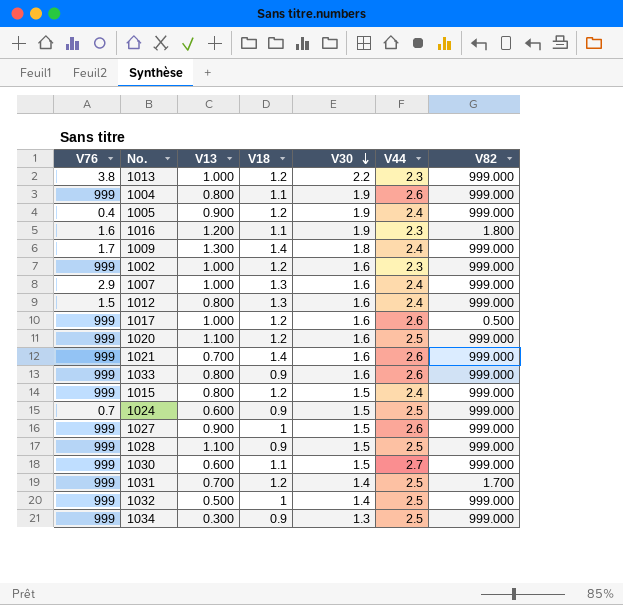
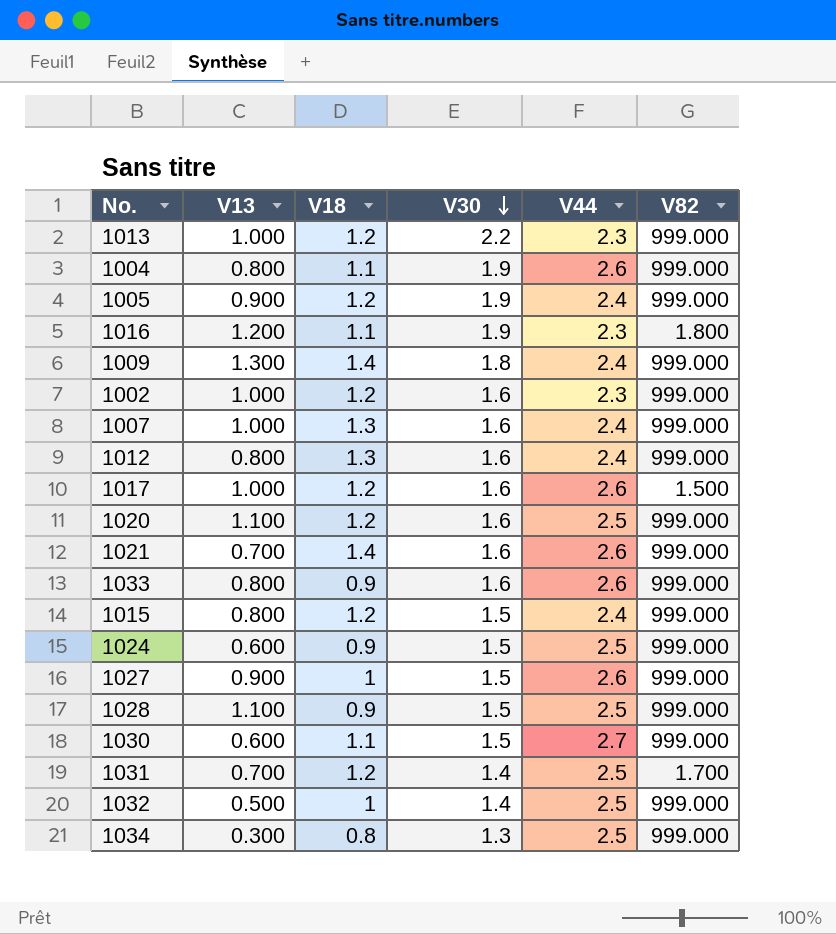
column V76 | position: 1 -> none
1017 | V82: 0.500 -> 1.500
1034 | V18: 0.9 -> 0.8

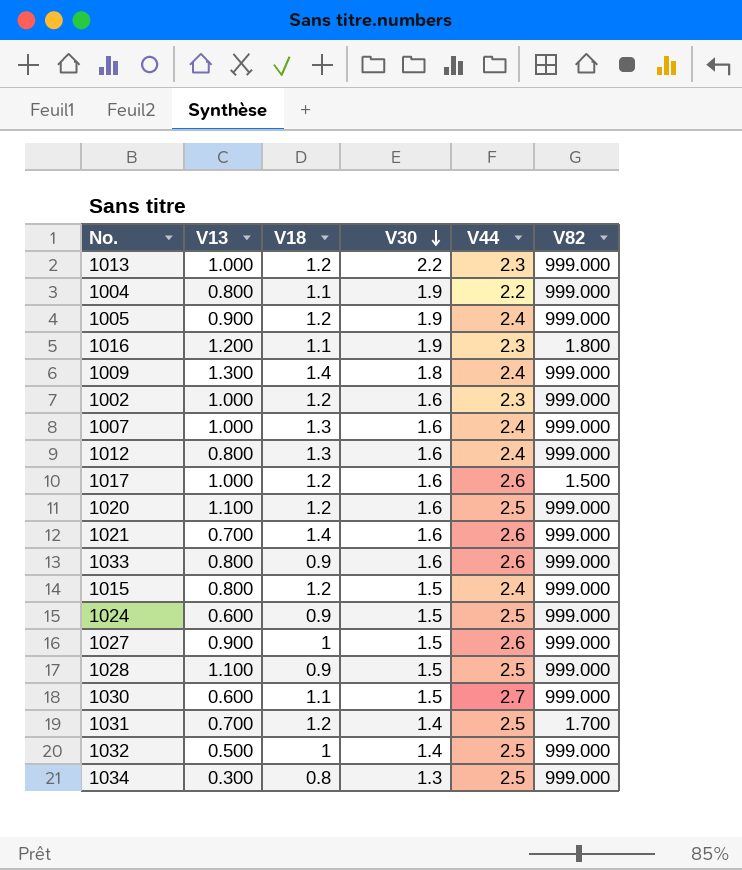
1004 | V44: 2.6 -> 2.2

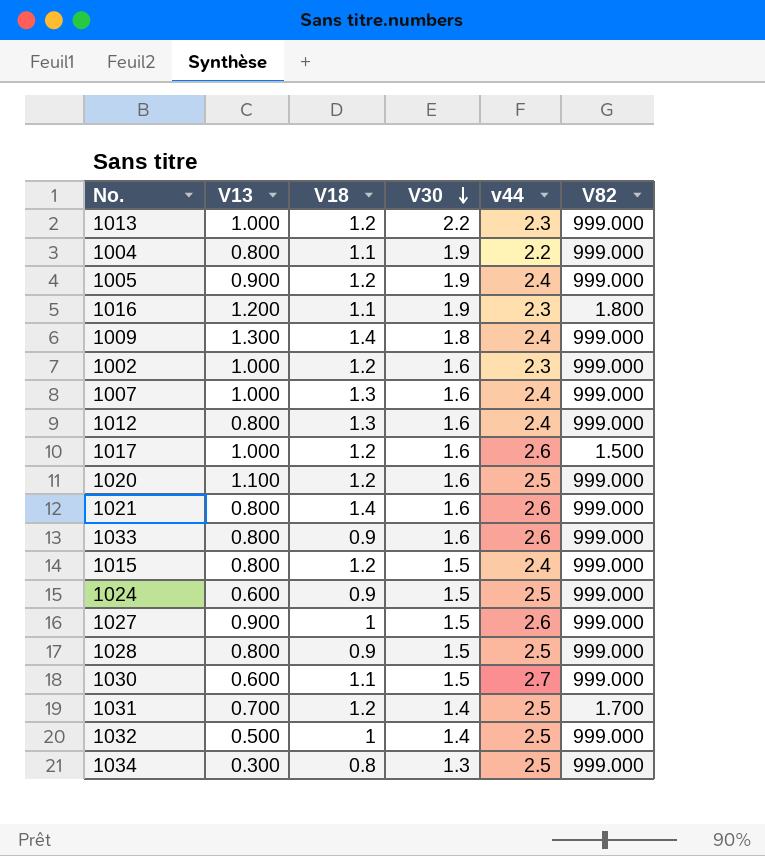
column name: V44 -> v44
1021 | V13: 0.700 -> 0.800
1028 | V13: 1.100 -> 0.800

